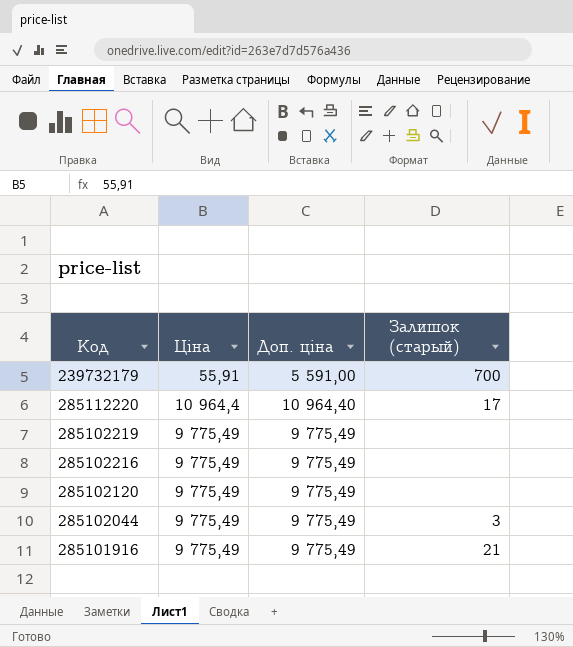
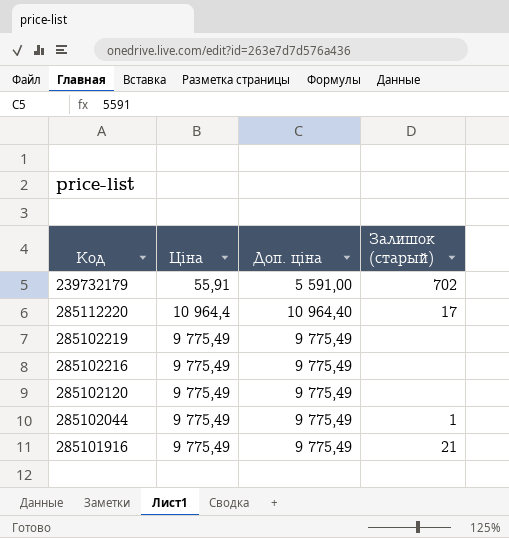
239732179 | Залишок (старый): 700 -> 702
285102044 | Залишок (старый): 3 -> 1

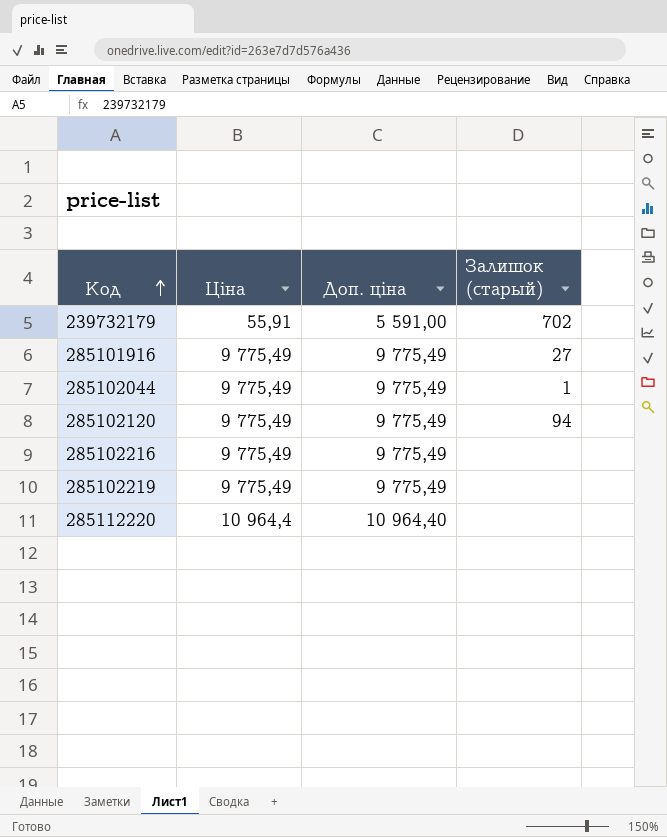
row order: none -> Код ascending
285101916 | Залишок (старый): 21 -> 27
285102120 | Залишок (старый): none -> 94
285112220 | Залишок (старый): 17 -> none

